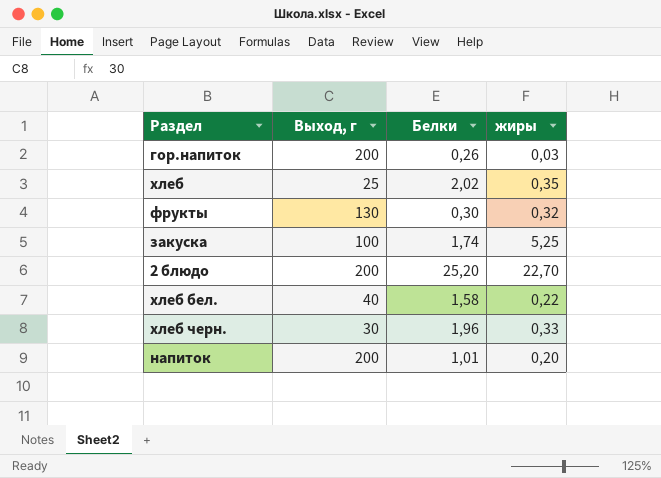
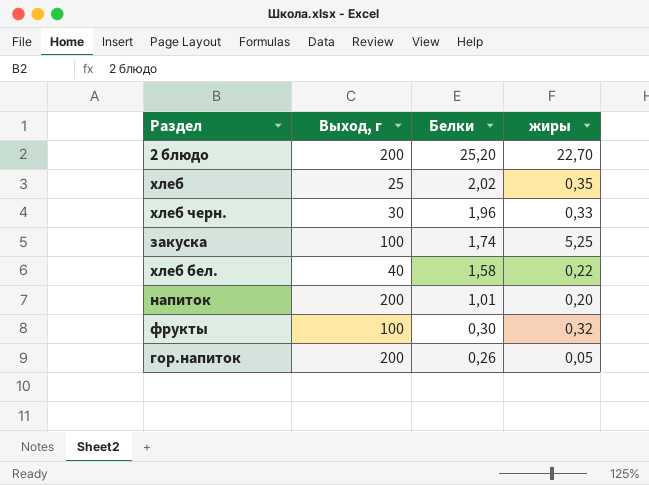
row order: none -> Белки descending
фрукты | Выход, г: 130 -> 100
гор.напиток | жиры: 0,03 -> 0,05

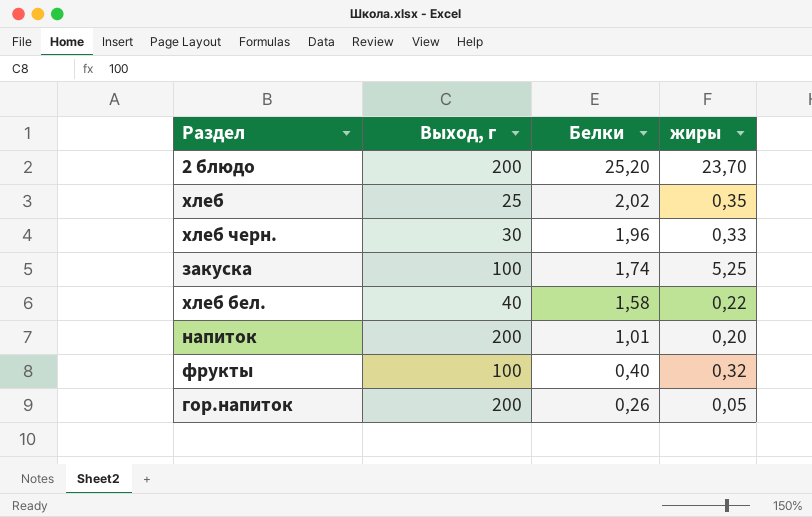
2 блюдо | жиры: 22,70 -> 23,70
фрукты | Белки: 0,30 -> 0,40

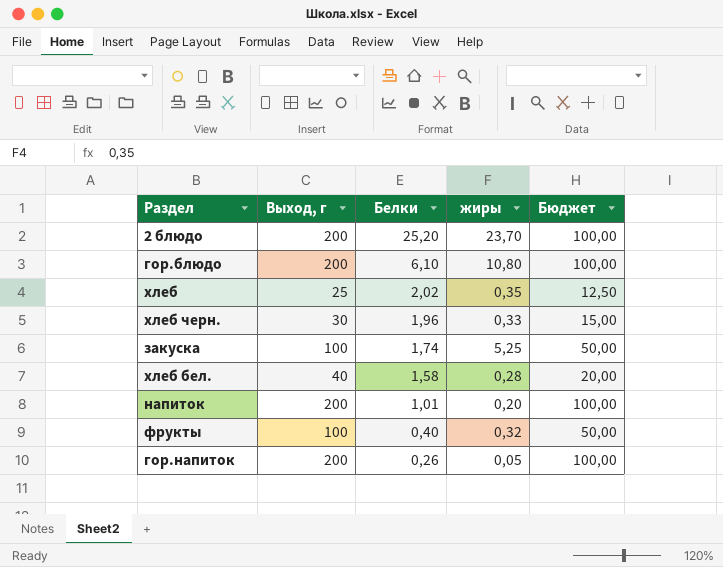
column Бюджет | formula: none -> [Выход, г] * 0,5
row гор.блюдо: none -> 200 | 6,10 | 10,80 | 100,00
хлеб бел. | жиры: 0,22 -> 0,28

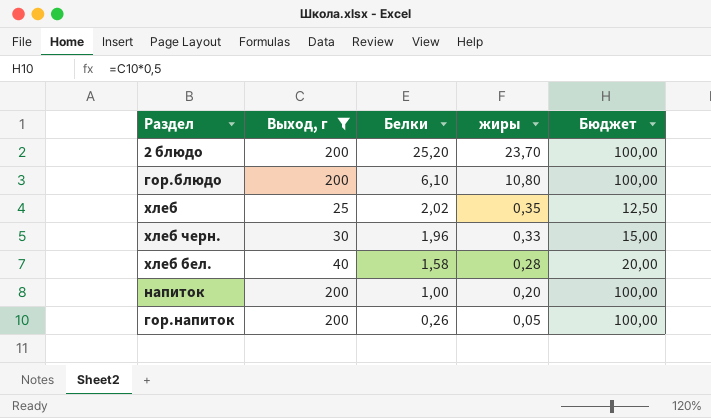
filter: none -> Выход, г != 100
напиток | Белки: 1,01 -> 1,00

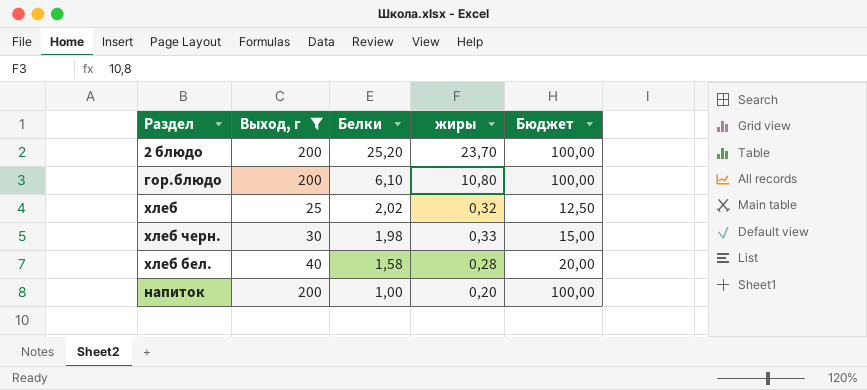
row гор.напиток: 200 | 0,26 | 0,05 | 100,00 -> none
хлеб | жиры: 0,35 -> 0,32
хлеб черн. | Белки: 1,96 -> 1,98

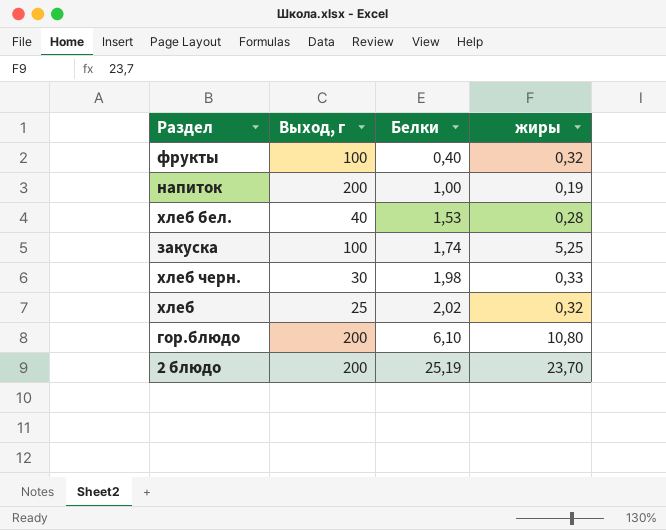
filter: Выход, г != 100 -> none
row order: Белки descending -> Белки ascending
column Бюджет | formula: [Выход, г] * 0,5 -> none
напиток | жиры: 0,20 -> 0,19
хлеб бел. | Белки: 1,58 -> 1,53
2 блюдо | Белки: 25,20 -> 25,19

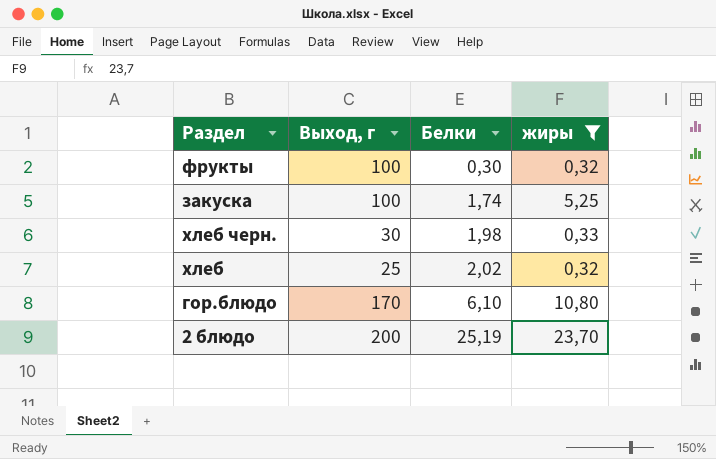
filter: none -> жиры >= 0,32
фрукты | Белки: 0,40 -> 0,30
гор.блюдо | Выход, г: 200 -> 170

